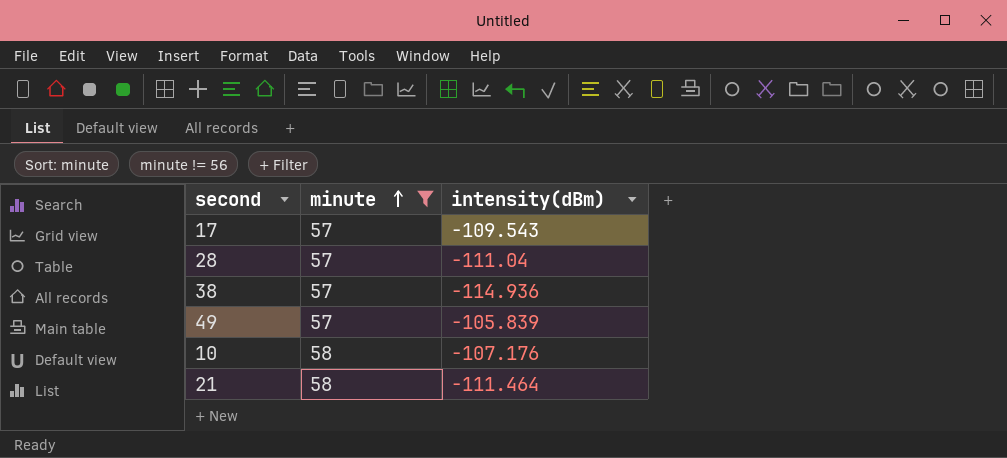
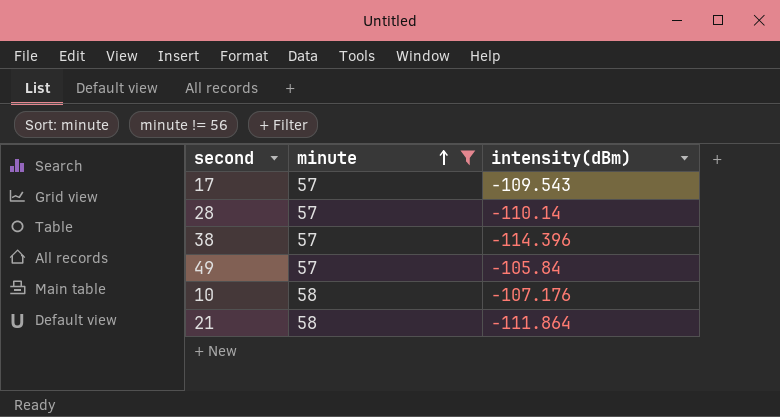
28 | intensity(dBm): -111.04 -> -110.14
38 | intensity(dBm): -114.936 -> -114.396
49 | intensity(dBm): -105.839 -> -105.84
21 | intensity(dBm): -111.464 -> -111.864

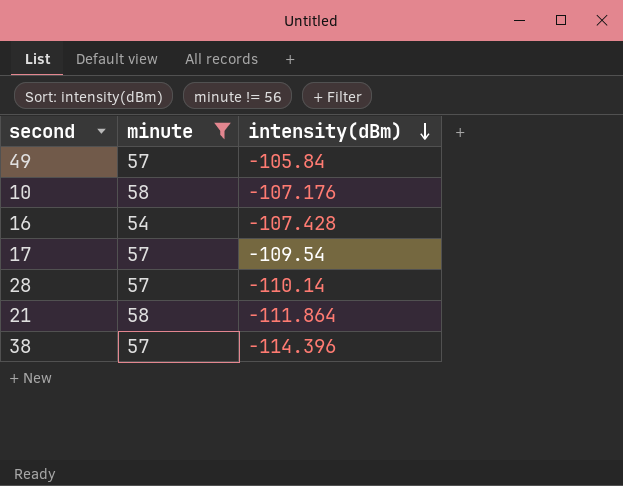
row order: minute ascending -> intensity(dBm) descending
row 16: none -> 54 | -107.428
17 | intensity(dBm): -109.543 -> -109.54

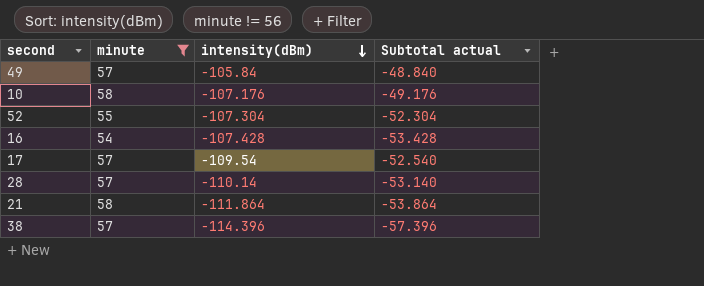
column Subtotal actual | formula: none -> [minute] + [intensity(dBm)]
row 52: none -> 55 | -107.304 | -52.304

